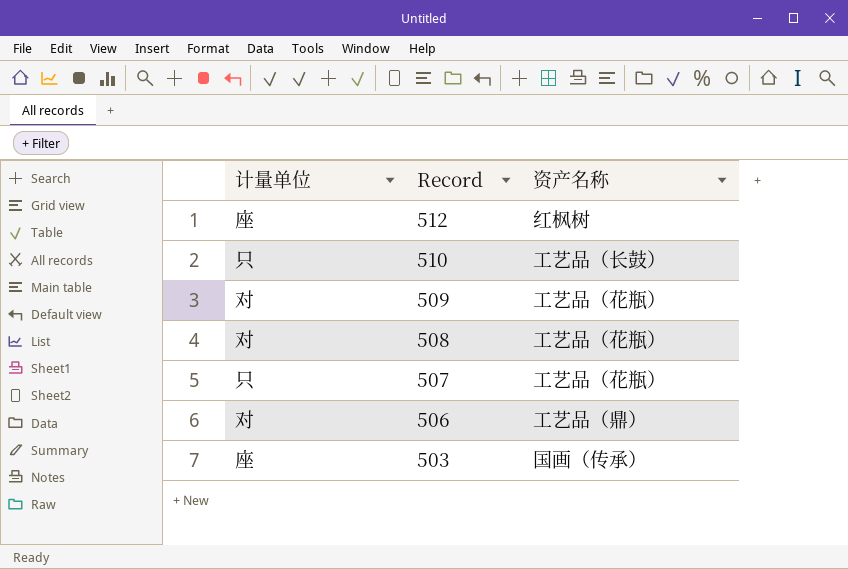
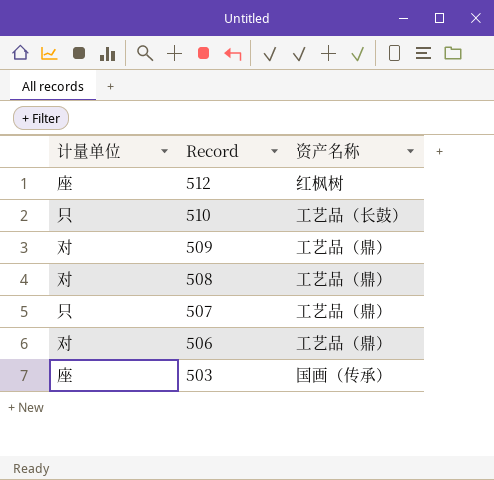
509 | 资产名称: 工艺品（花瓶） -> 工艺品（鼎）
508 | 资产名称: 工艺品（花瓶） -> 工艺品（鼎）
507 | 资产名称: 工艺品（花瓶） -> 工艺品（鼎）

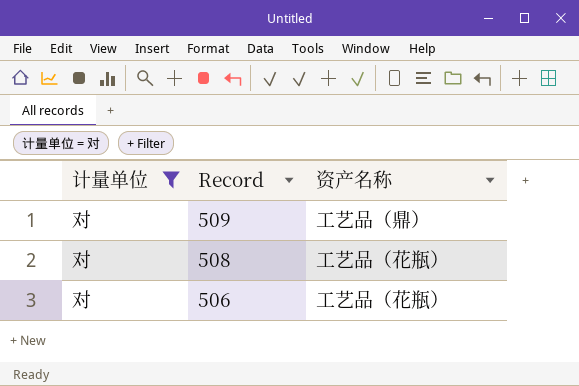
filter: none -> 计量单位 = 对
508 | 资产名称: 工艺品（鼎） -> 工艺品（花瓶）
506 | 资产名称: 工艺品（鼎） -> 工艺品（花瓶）

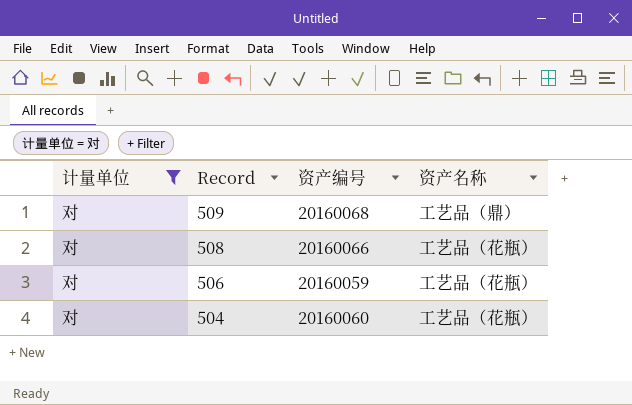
column 资产编号 | position: none -> 3
row 504: none -> 对 | 20160060 | 工艺品（花瓶）

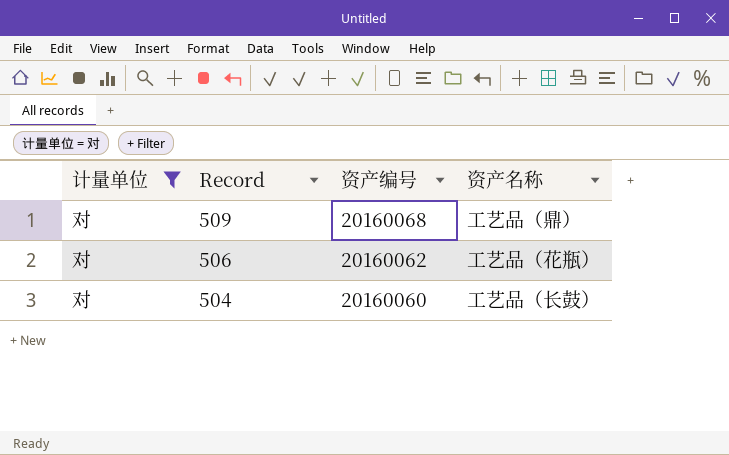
row 508: 对 | 20160066 | 工艺品（花瓶） -> none
506 | 资产编号: 20160059 -> 20160062
504 | 资产名称: 工艺品（花瓶） -> 工艺品（长鼓）

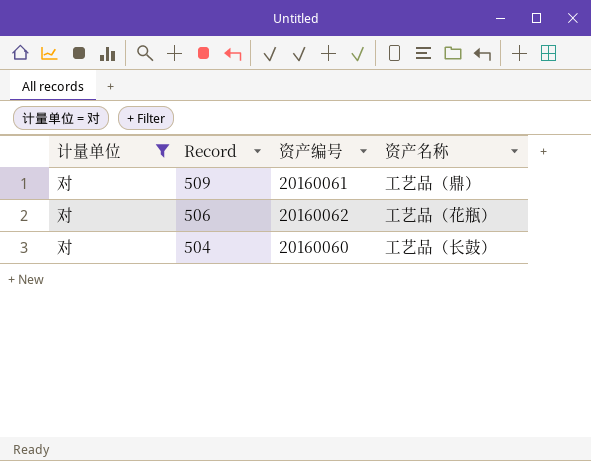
509 | 资产编号: 20160068 -> 20160061

